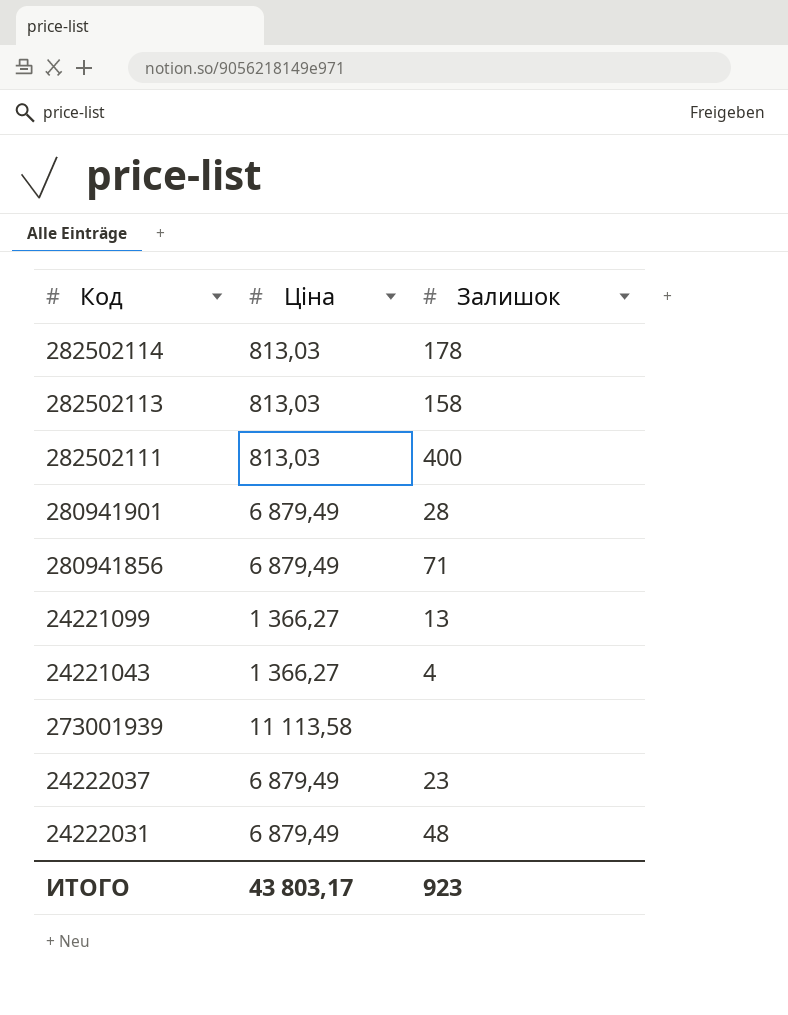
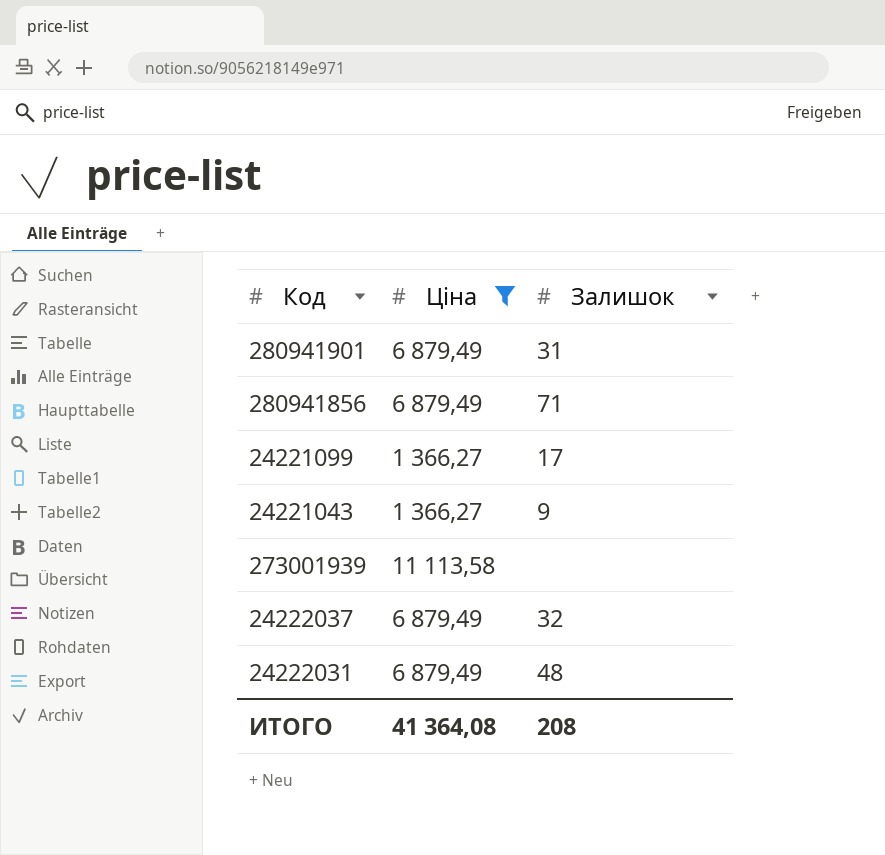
filter: none -> Ціна != 813,03
280941901 | Залишок: 28 -> 31
24221099 | Залишок: 13 -> 17
24221043 | Залишок: 4 -> 9
24222037 | Залишок: 23 -> 32
ИТОГО | Ціна: 43 803,17 -> 41 364,08
ИТОГО | Залишок: 923 -> 208

